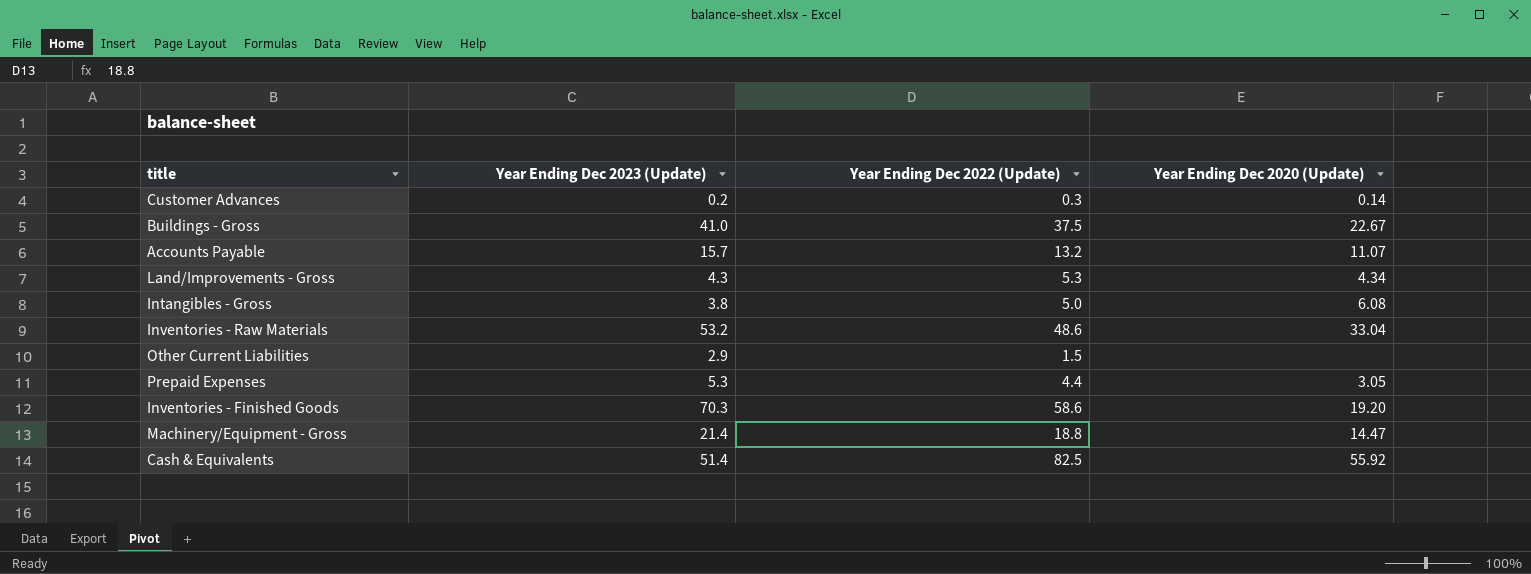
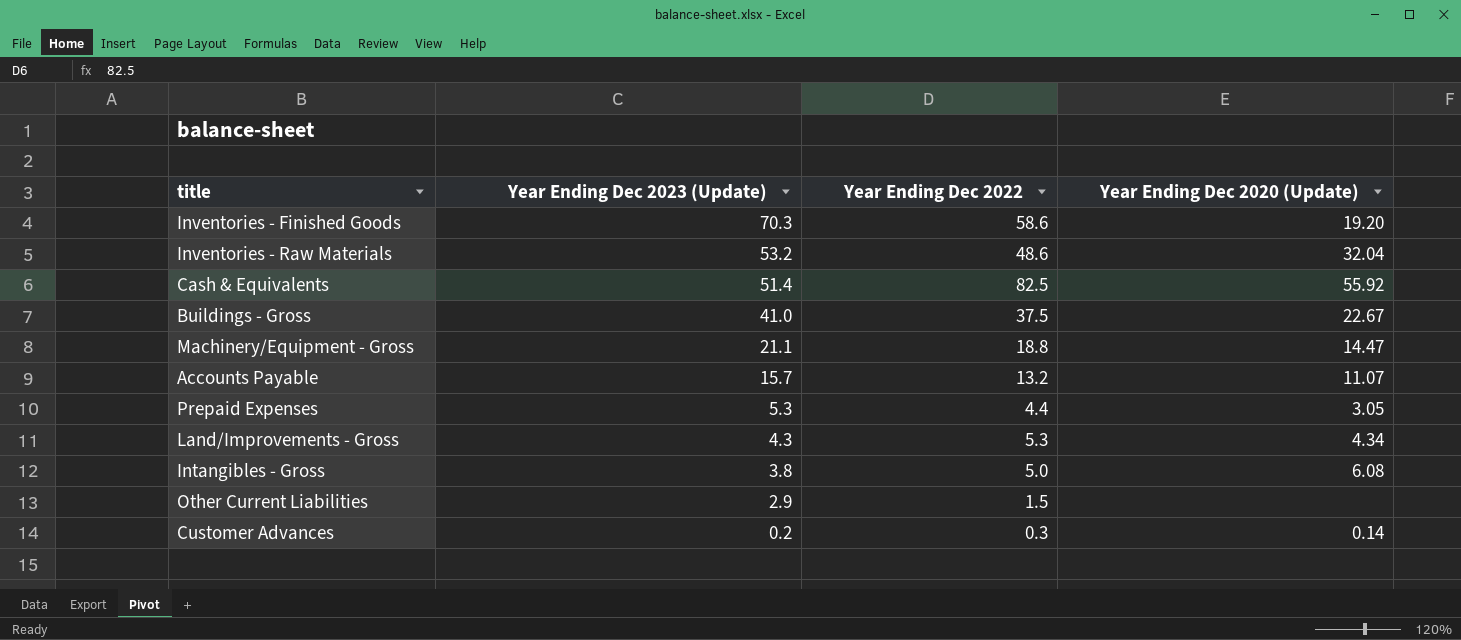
row order: none -> Year Ending Dec 2023 (Update) descending
column name: Year Ending Dec 2022 (Update) -> Year Ending Dec 2022
Inventories - Raw Materials | Year Ending Dec 2020 (Update): 33.04 -> 32.04
Machinery/Equipment - Gross | Year Ending Dec 2023 (Update): 21.4 -> 21.1

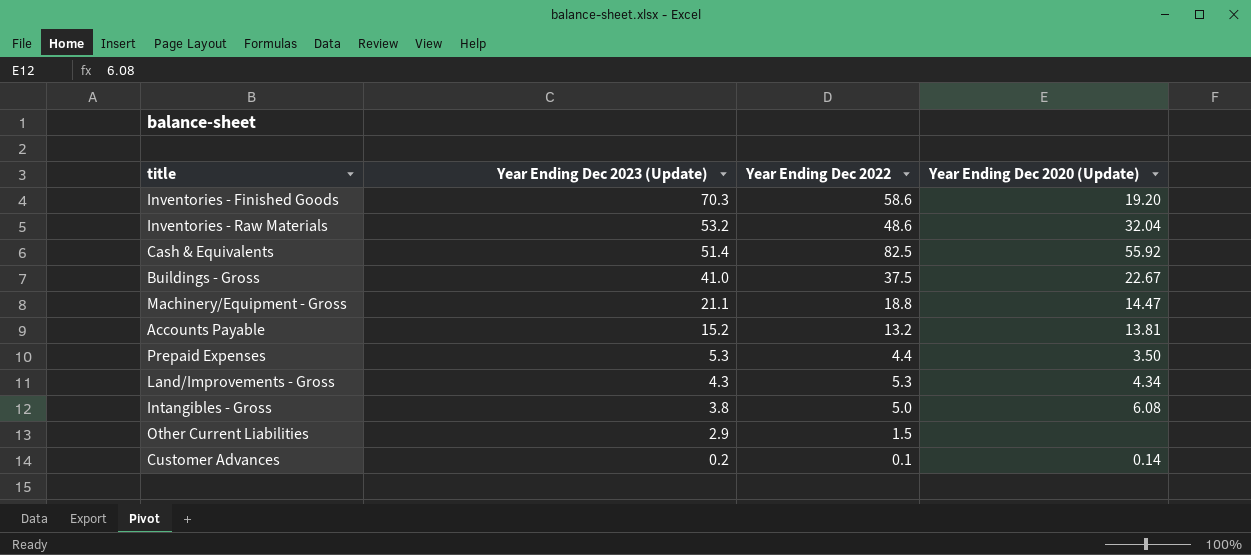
Accounts Payable | Year Ending Dec 2023 (Update): 15.7 -> 15.2
Accounts Payable | Year Ending Dec 2020 (Update): 11.07 -> 13.81
Prepaid Expenses | Year Ending Dec 2020 (Update): 3.05 -> 3.50
Customer Advances | Year Ending Dec 2022: 0.3 -> 0.1

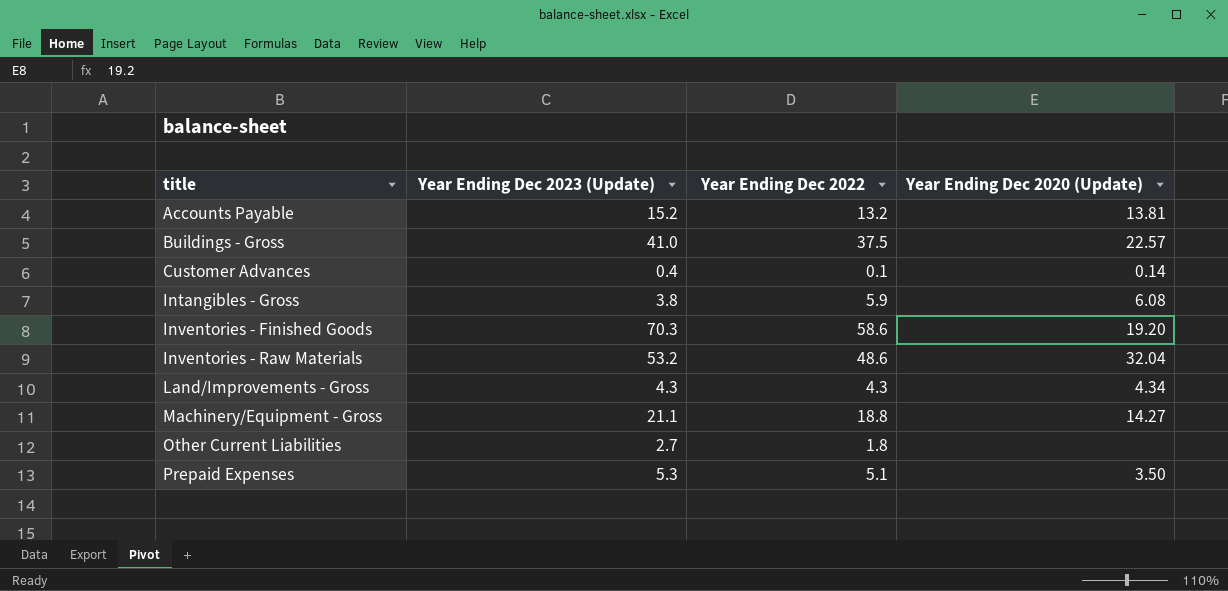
row order: Year Ending Dec 2023 (Update) descending -> title ascending
row Cash & Equivalents: 51.4 | 82.5 | 55.92 -> none
Buildings - Gross | Year Ending Dec 2020 (Update): 22.67 -> 22.57
Customer Advances | Year Ending Dec 2023 (Update): 0.2 -> 0.4
Intangibles - Gross | Year Ending Dec 2022: 5.0 -> 5.9
Land/Improvements - Gross | Year Ending Dec 2022: 5.3 -> 4.3
Machinery/Equipment - Gross | Year Ending Dec 2020 (Update): 14.47 -> 14.27
Other Current Liabilities | Year Ending Dec 2023 (Update): 2.9 -> 2.7
Other Current Liabilities | Year Ending Dec 2022: 1.5 -> 1.8
Prepaid Expenses | Year Ending Dec 2022: 4.4 -> 5.1

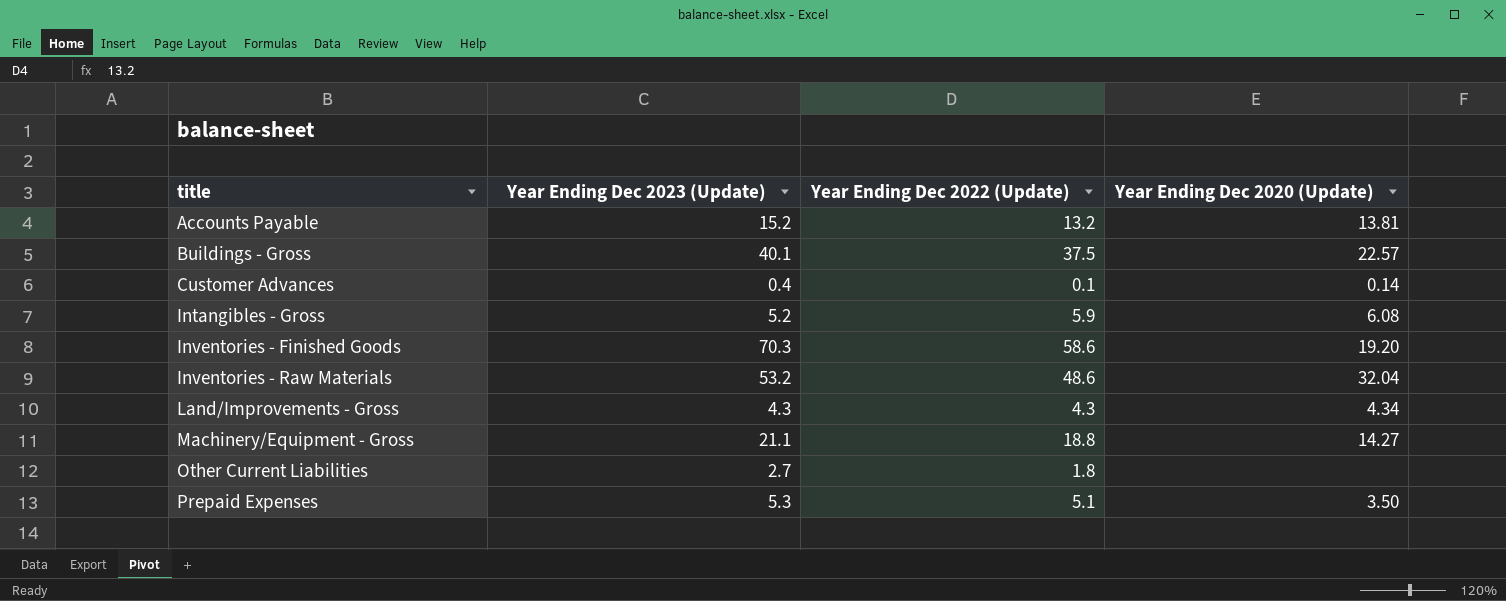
column name: Year Ending Dec 2022 -> Year Ending Dec 2022 (Update)
Buildings - Gross | Year Ending Dec 2023 (Update): 41.0 -> 40.1
Intangibles - Gross | Year Ending Dec 2023 (Update): 3.8 -> 5.2

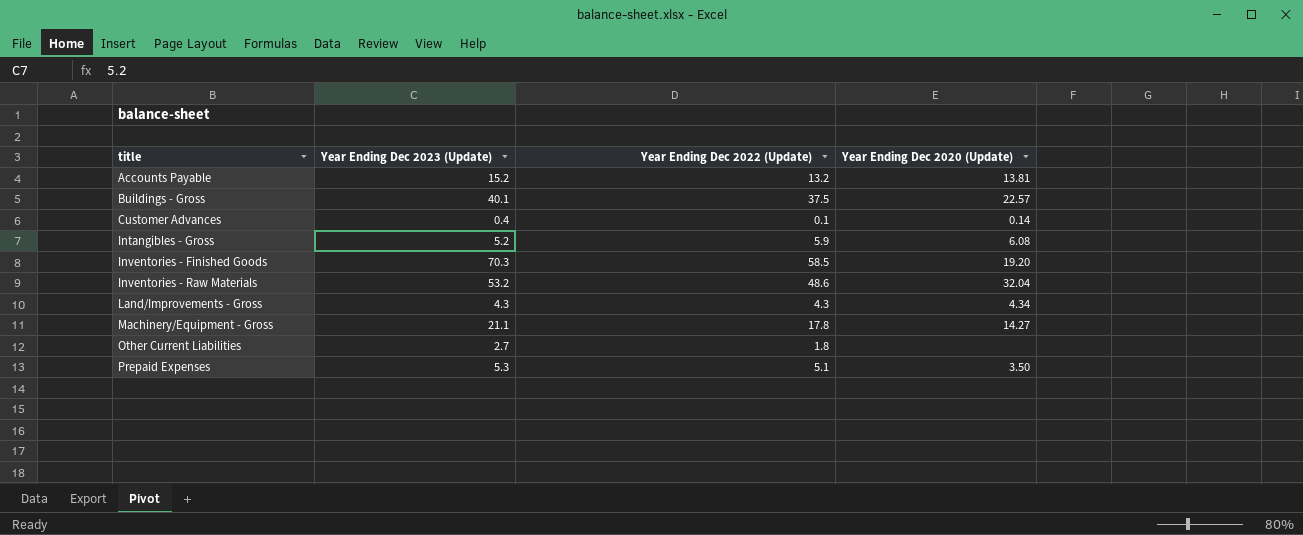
Inventories - Finished Goods | Year Ending Dec 2022 (Update): 58.6 -> 58.5
Machinery/Equipment - Gross | Year Ending Dec 2022 (Update): 18.8 -> 17.8

